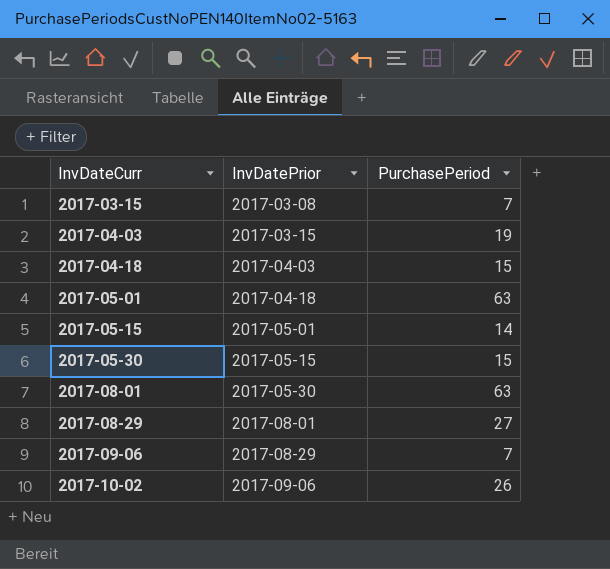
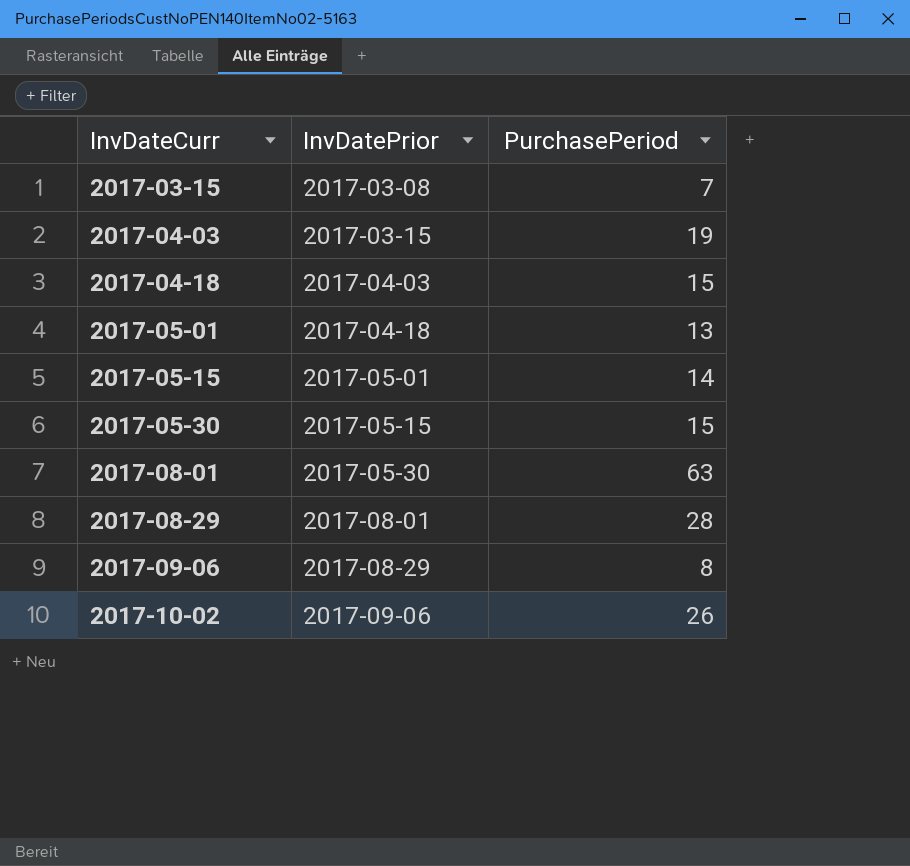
2017-05-01 | PurchasePeriod: 63 -> 13
2017-08-29 | PurchasePeriod: 27 -> 28
2017-09-06 | PurchasePeriod: 7 -> 8

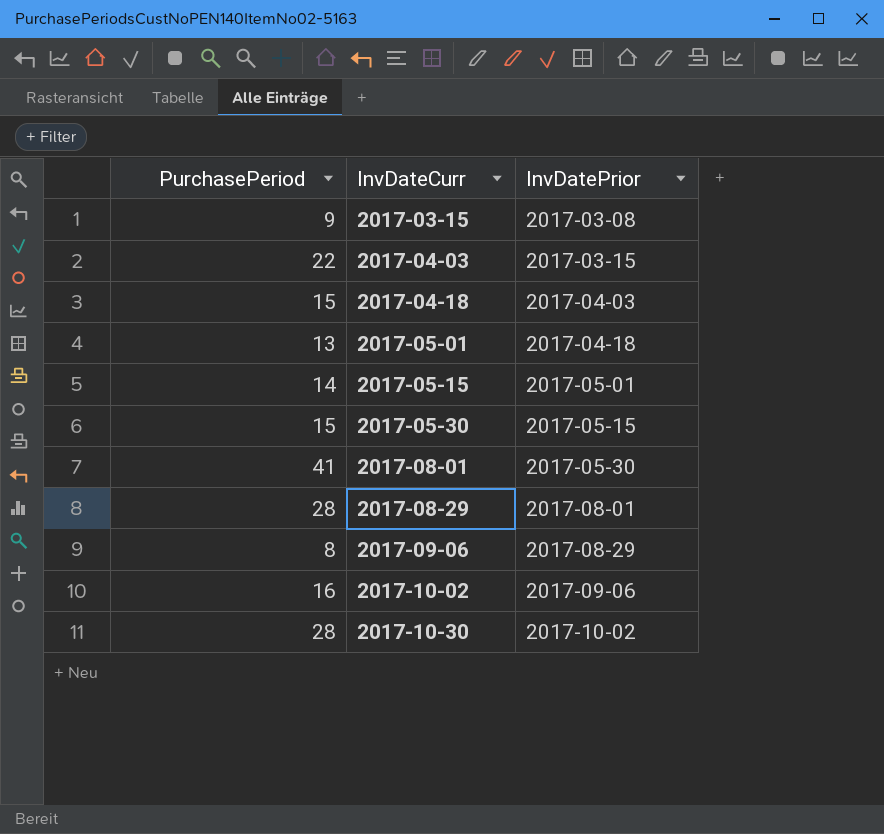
column PurchasePeriod | position: 3 -> 1
2017-03-15 | PurchasePeriod: 7 -> 9
2017-04-03 | PurchasePeriod: 19 -> 22
2017-08-01 | PurchasePeriod: 63 -> 41
2017-10-02 | PurchasePeriod: 26 -> 16
row 2017-10-30: none -> 28 | 2017-10-02

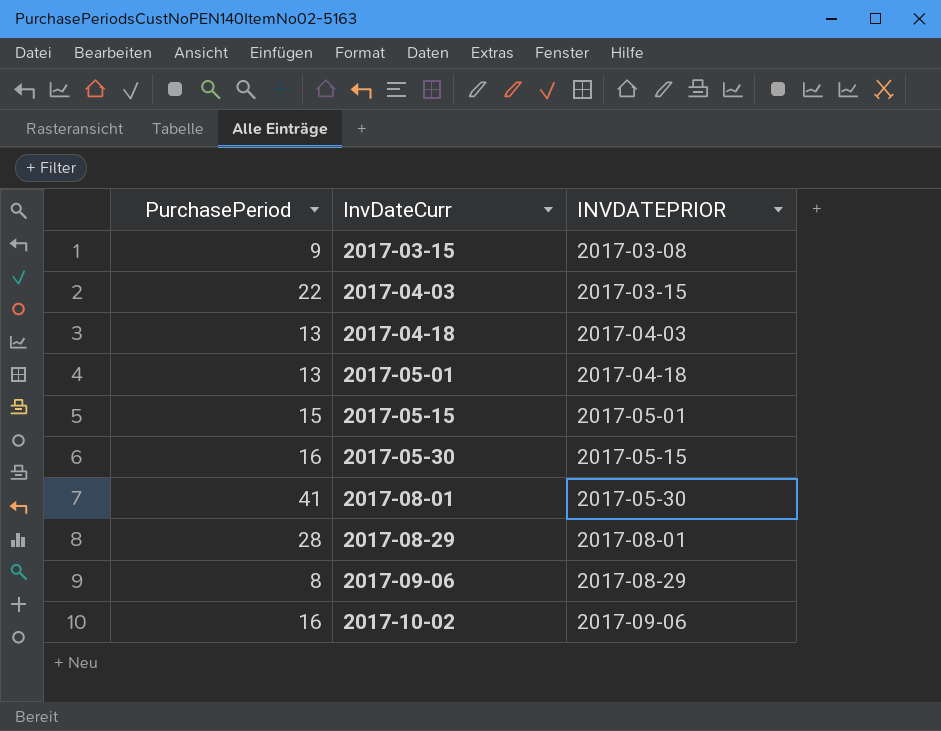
column name: InvDatePrior -> INVDATEPRIOR
row 2017-10-30: 28 | 2017-10-02 -> none
2017-04-18 | PurchasePeriod: 15 -> 13
2017-05-15 | PurchasePeriod: 14 -> 15
2017-05-30 | PurchasePeriod: 15 -> 16

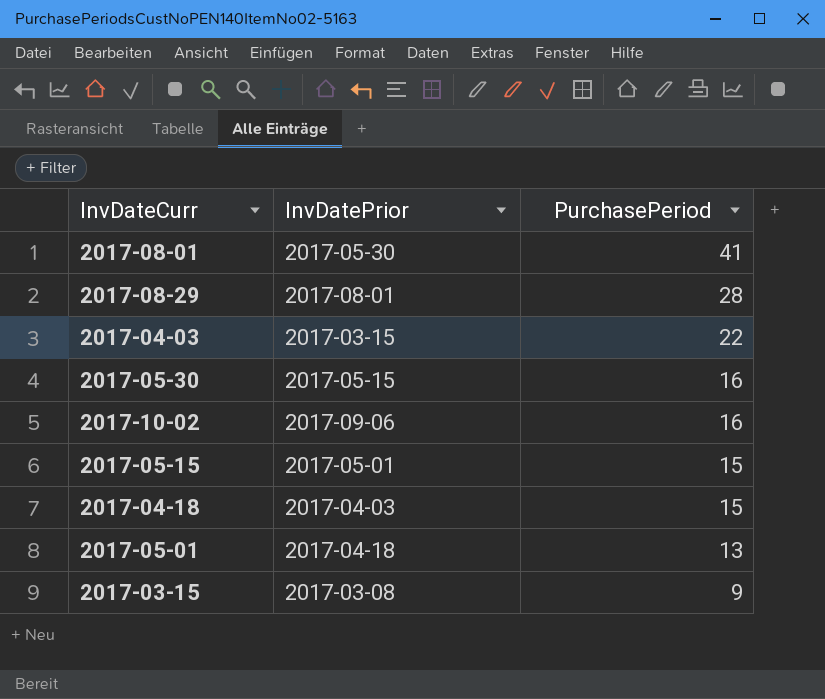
row order: InvDateCurr ascending -> PurchasePeriod descending
column name: INVDATEPRIOR -> InvDatePrior
column PurchasePeriod | position: 1 -> 3
row 2017-09-06: 8 | 2017-08-29 -> none
2017-04-18 | PurchasePeriod: 13 -> 15

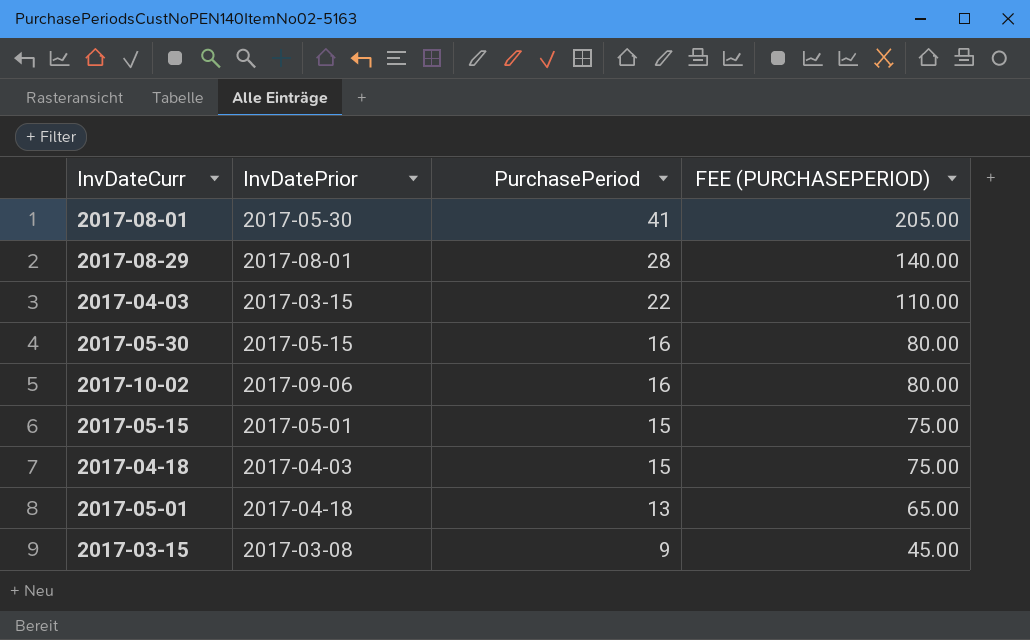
column FEE (PURCHASEPERIOD) | formula: none -> [PurchasePeriod] * 5

